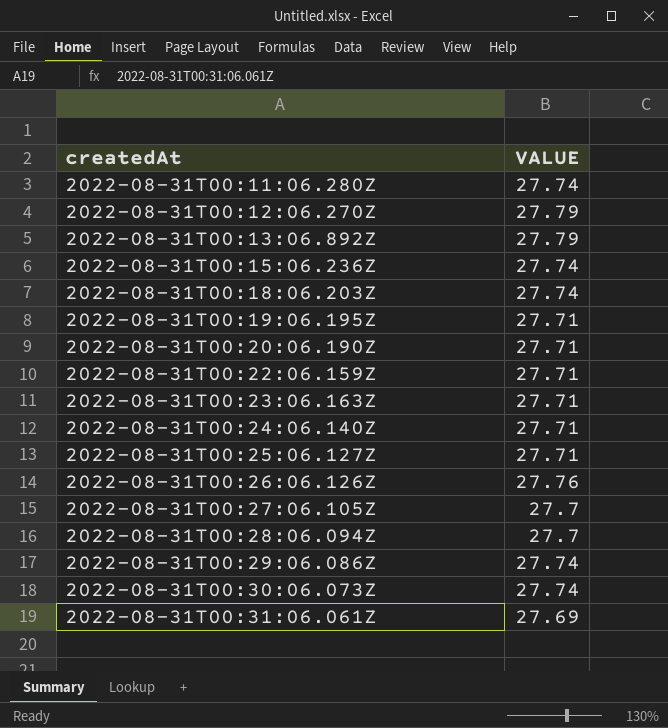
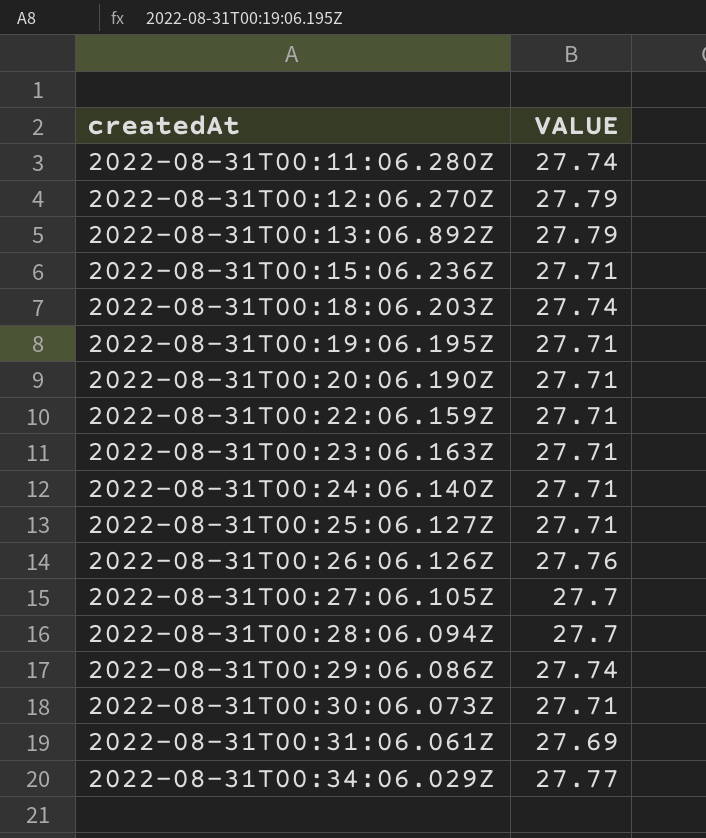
2022-08-31T00:15:06.236Z | VALUE: 27.74 -> 27.71
2022-08-31T00:30:06.073Z | VALUE: 27.74 -> 27.71
row 2022-08-31T00:34:06.029Z: none -> 27.77

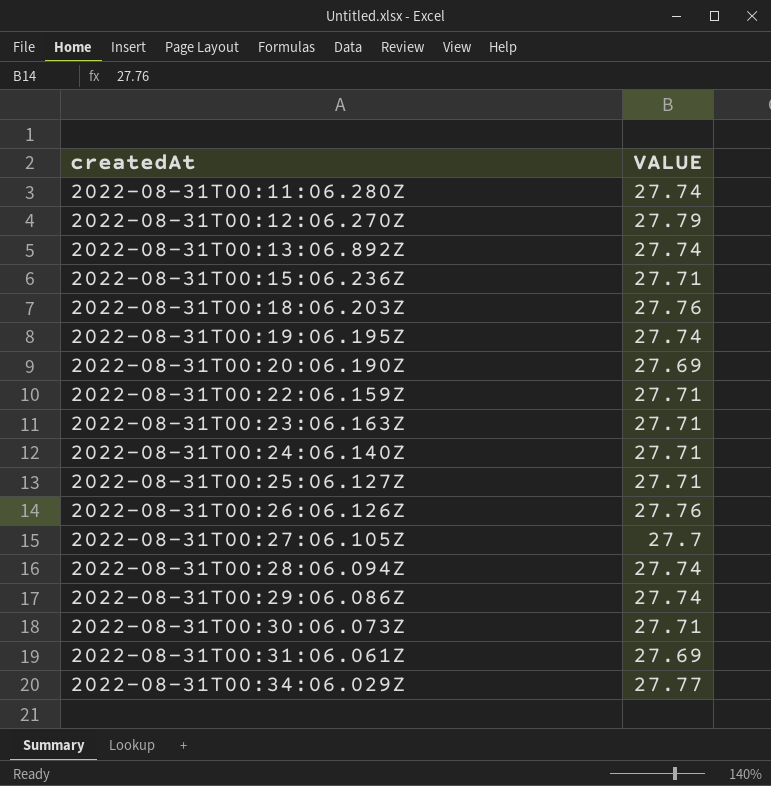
2022-08-31T00:13:06.892Z | VALUE: 27.79 -> 27.74
2022-08-31T00:18:06.203Z | VALUE: 27.74 -> 27.76
2022-08-31T00:19:06.195Z | VALUE: 27.71 -> 27.74
2022-08-31T00:20:06.190Z | VALUE: 27.71 -> 27.69
2022-08-31T00:28:06.094Z | VALUE: 27.7 -> 27.74

